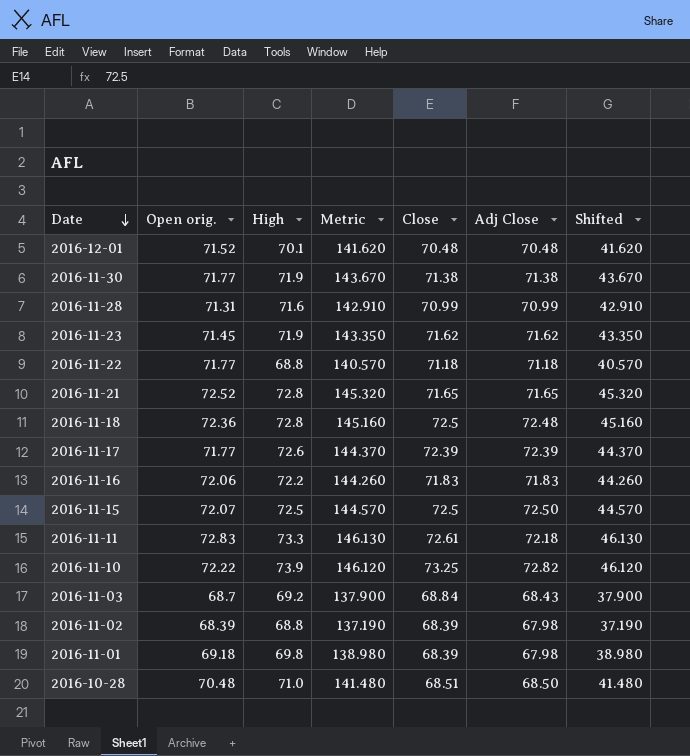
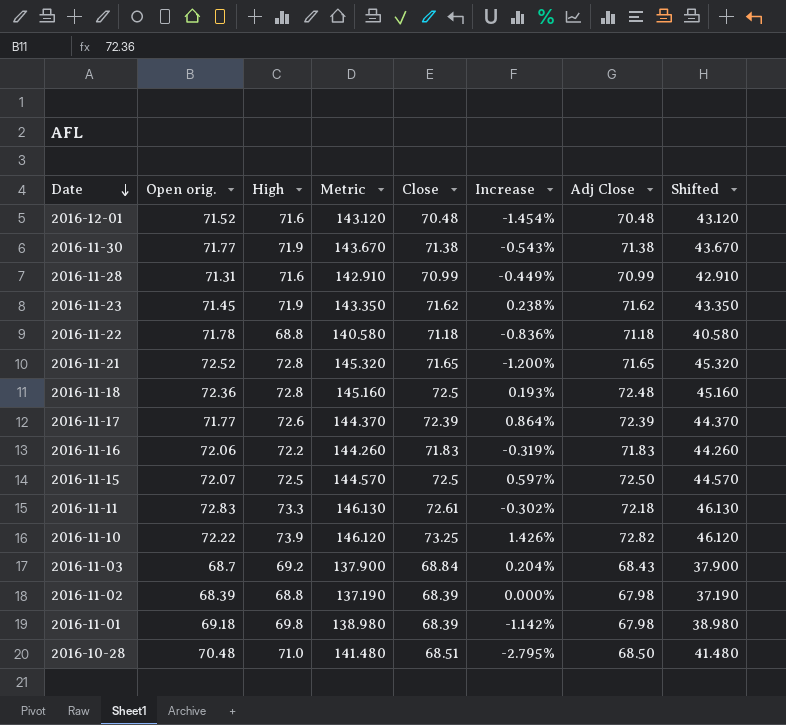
column Increase | formula: none -> ([Close] - [Open orig.]) / [Open orig.]
2016-12-01 | High: 70.1 -> 71.6
2016-12-01 | Metric: 141.620 -> 143.120
2016-12-01 | Shifted: 41.620 -> 43.120
2016-11-22 | Open orig.: 71.77 -> 71.78
2016-11-22 | Metric: 140.570 -> 140.580
2016-11-22 | Shifted: 40.570 -> 40.580

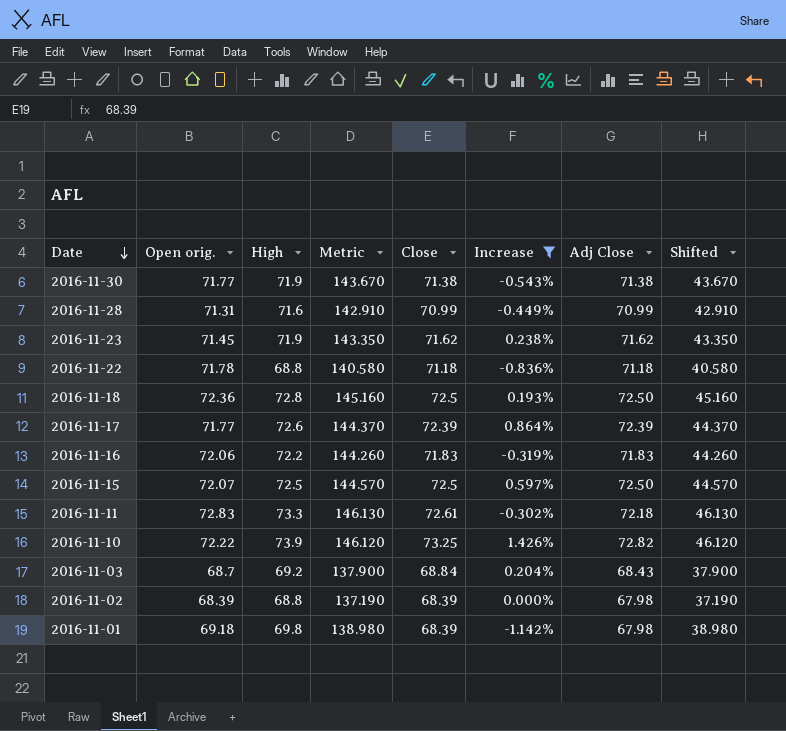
filter: none -> Increase >= -1.142%
2016-11-18 | Adj Close: 72.48 -> 72.50

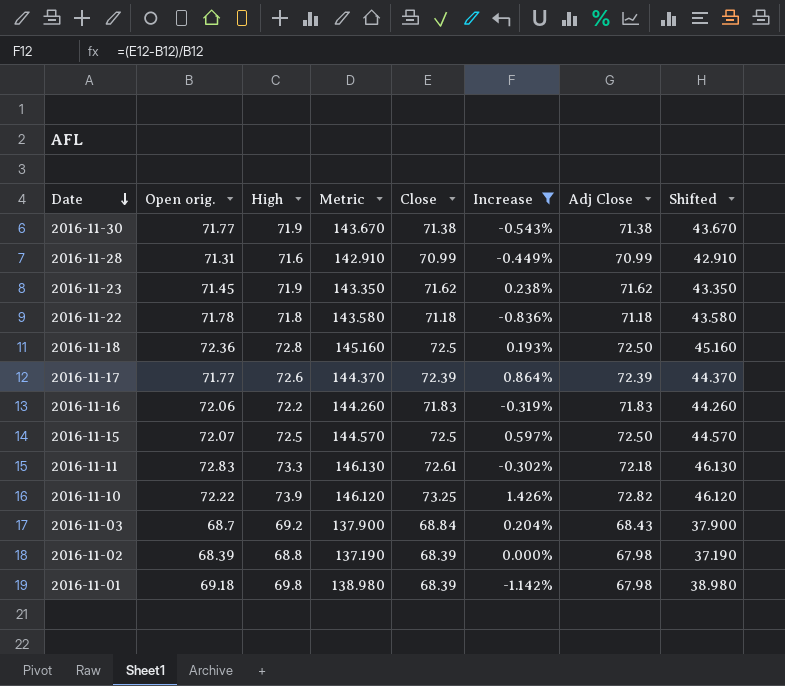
2016-11-22 | High: 68.8 -> 71.8
2016-11-22 | Metric: 140.580 -> 143.580
2016-11-22 | Shifted: 40.580 -> 43.580

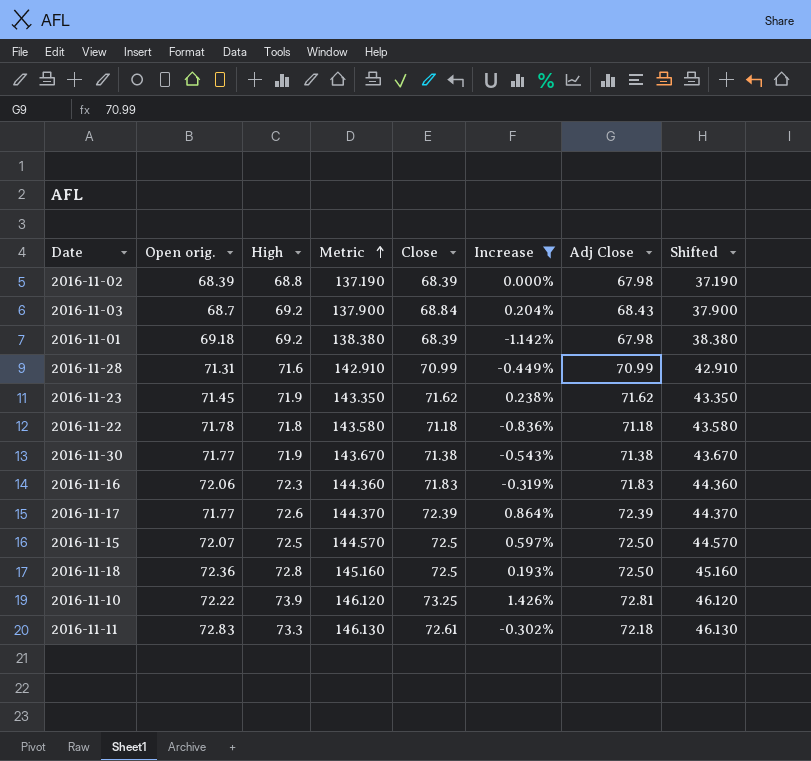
row order: Date descending -> Metric ascending
2016-11-01 | High: 69.8 -> 69.2
2016-11-01 | Metric: 138.980 -> 138.380
2016-11-01 | Shifted: 38.980 -> 38.380
2016-11-16 | High: 72.2 -> 72.3
2016-11-16 | Metric: 144.260 -> 144.360
2016-11-16 | Shifted: 44.260 -> 44.360
2016-11-10 | Adj Close: 72.82 -> 72.81

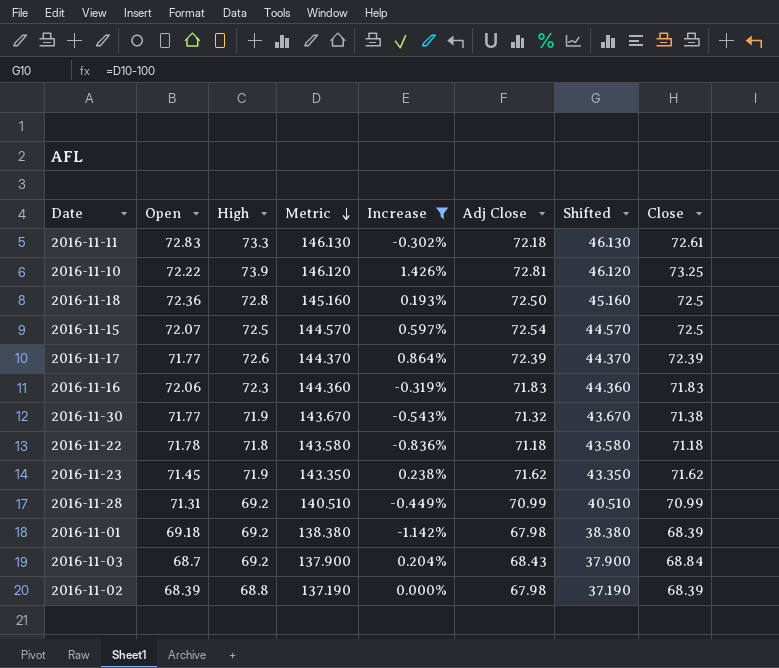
row order: Metric ascending -> Metric descending
column name: Open orig. -> Open
column Close | position: 5 -> 8
2016-11-15 | Adj Close: 72.50 -> 72.54
2016-11-30 | Adj Close: 71.38 -> 71.32
2016-11-28 | High: 71.6 -> 69.2
2016-11-28 | Metric: 142.910 -> 140.510
2016-11-28 | Shifted: 42.910 -> 40.510

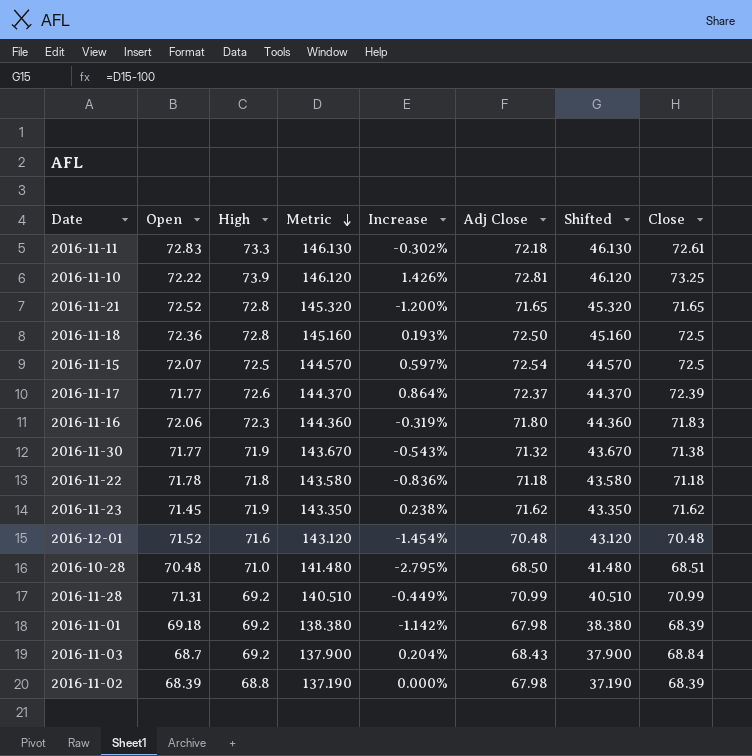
filter: Increase >= -1.142% -> none
2016-11-17 | Adj Close: 72.39 -> 72.37
2016-11-16 | Adj Close: 71.83 -> 71.80

